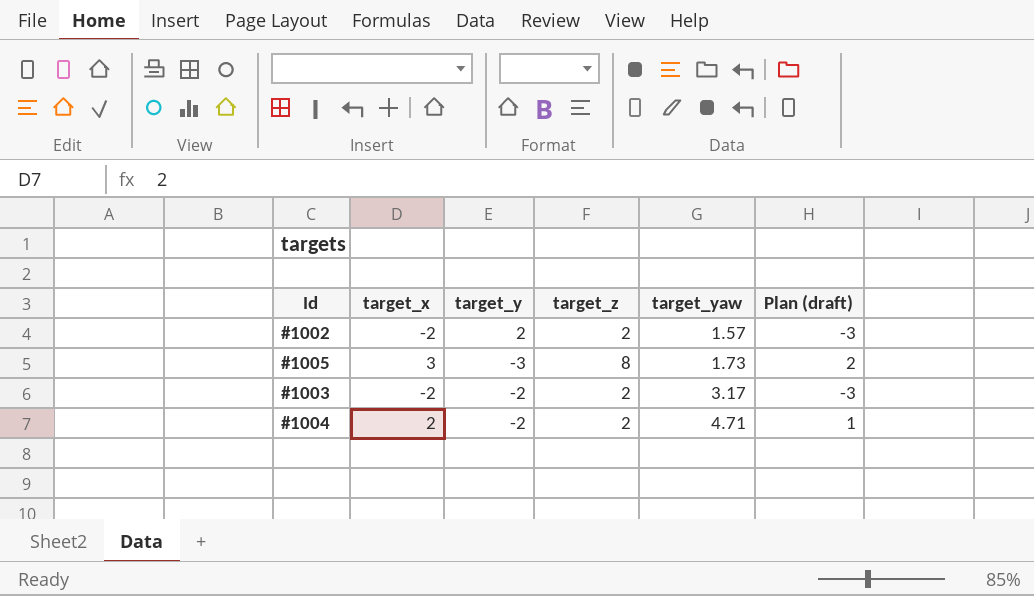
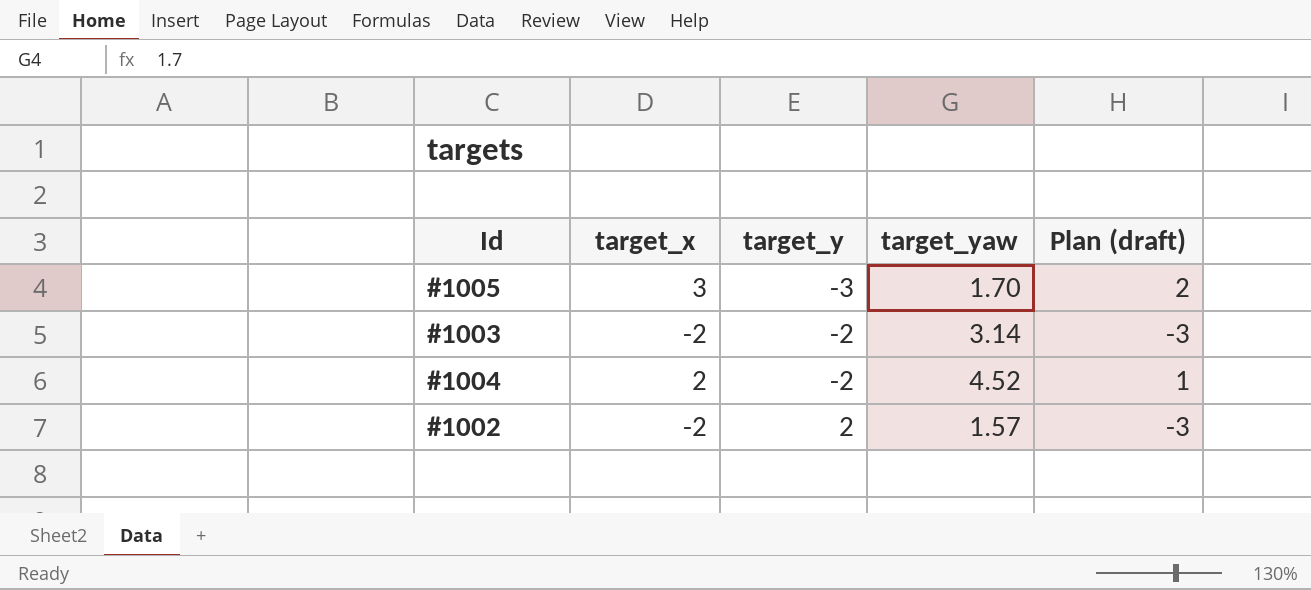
row order: target_yaw ascending -> target_y ascending
column target_z | position: 4 -> none
#1005 | target_yaw: 1.73 -> 1.70
#1003 | target_yaw: 3.17 -> 3.14
#1004 | target_yaw: 4.71 -> 4.52

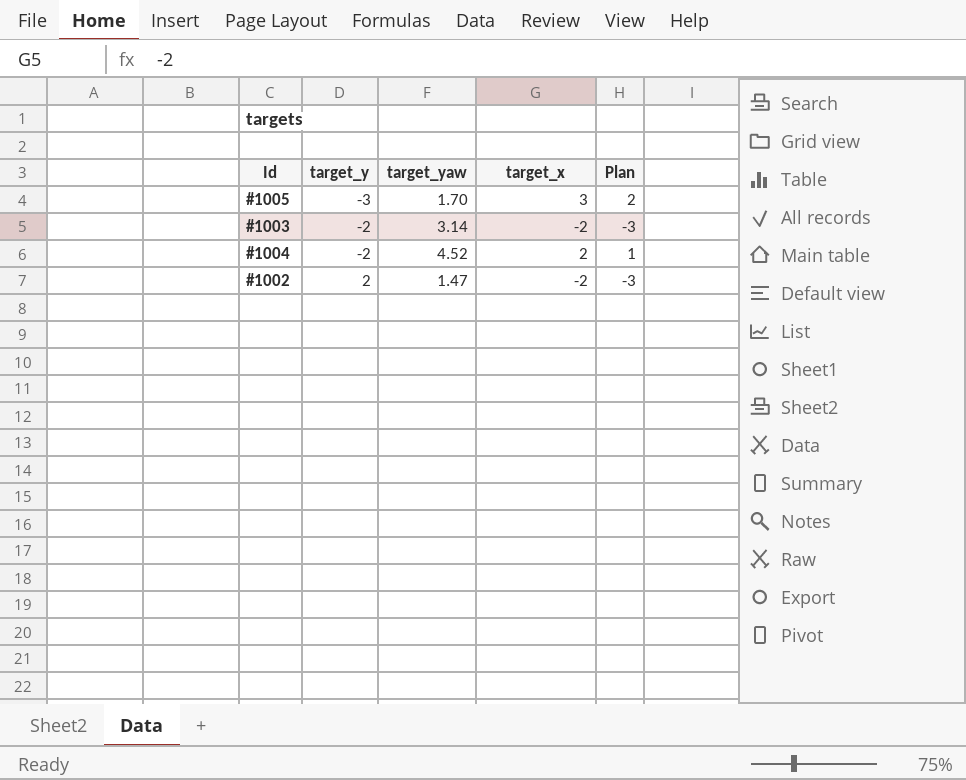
column target_x | position: 2 -> 4
column name: Plan (draft) -> Plan
#1002 | target_yaw: 1.57 -> 1.47

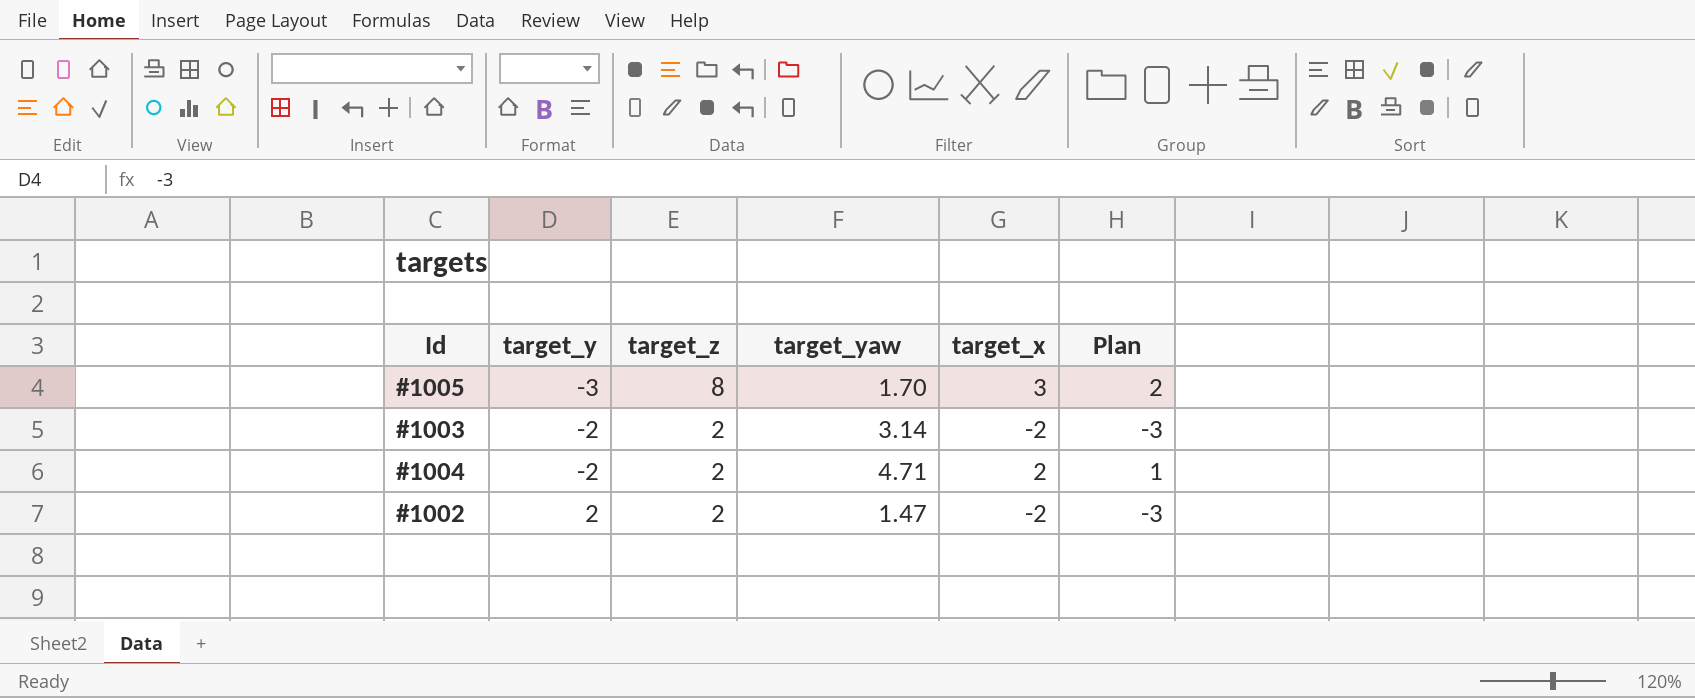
column target_z | position: none -> 3
#1004 | target_yaw: 4.52 -> 4.71

